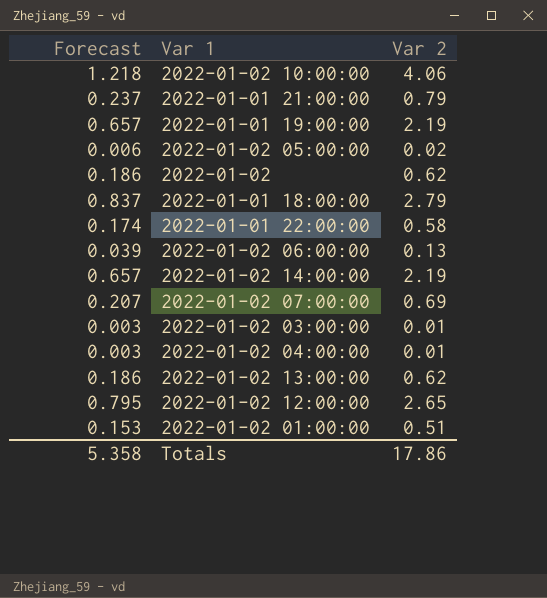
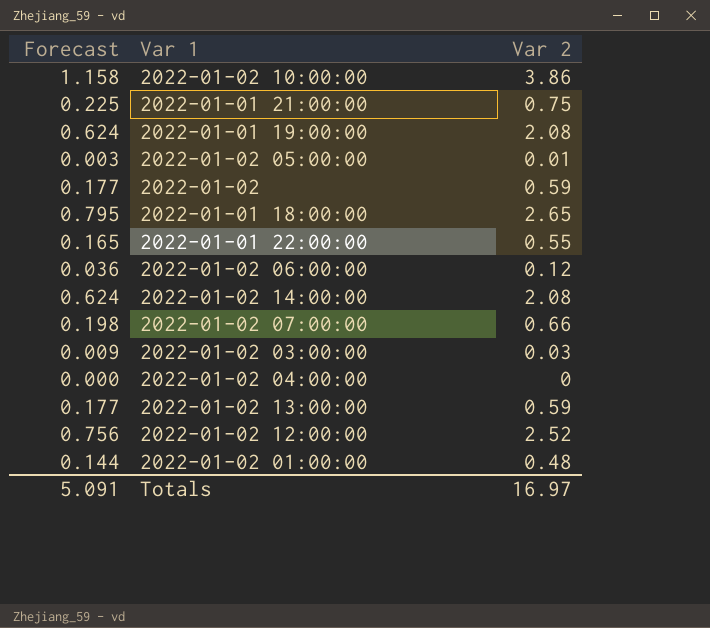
2022-01-02 10:00:00 | Forecast: 1.218 -> 1.158
2022-01-02 10:00:00 | Var 2: 4.06 -> 3.86
2022-01-01 21:00:00 | Forecast: 0.237 -> 0.225
2022-01-01 21:00:00 | Var 2: 0.79 -> 0.75
2022-01-01 19:00:00 | Forecast: 0.657 -> 0.624
2022-01-01 19:00:00 | Var 2: 2.19 -> 2.08
2022-01-02 05:00:00 | Forecast: 0.006 -> 0.003
2022-01-02 05:00:00 | Var 2: 0.02 -> 0.01
2022-01-02 | Forecast: 0.186 -> 0.177
2022-01-02 | Var 2: 0.62 -> 0.59
2022-01-01 18:00:00 | Forecast: 0.837 -> 0.795
2022-01-01 18:00:00 | Var 2: 2.79 -> 2.65
2022-01-01 22:00:00 | Forecast: 0.174 -> 0.165
2022-01-01 22:00:00 | Var 2: 0.58 -> 0.55
2022-01-02 06:00:00 | Forecast: 0.039 -> 0.036
2022-01-02 06:00:00 | Var 2: 0.13 -> 0.12
2022-01-02 14:00:00 | Forecast: 0.657 -> 0.624
2022-01-02 14:00:00 | Var 2: 2.19 -> 2.08
2022-01-02 07:00:00 | Forecast: 0.207 -> 0.198
2022-01-02 07:00:00 | Var 2: 0.69 -> 0.66
2022-01-02 03:00:00 | Forecast: 0.003 -> 0.009
2022-01-02 03:00:00 | Var 2: 0.01 -> 0.03
2022-01-02 04:00:00 | Forecast: 0.003 -> 0.000
2022-01-02 04:00:00 | Var 2: 0.01 -> 0
2022-01-02 13:00:00 | Forecast: 0.186 -> 0.177
2022-01-02 13:00:00 | Var 2: 0.62 -> 0.59
2022-01-02 12:00:00 | Forecast: 0.795 -> 0.756
2022-01-02 12:00:00 | Var 2: 2.65 -> 2.52
2022-01-02 01:00:00 | Forecast: 0.153 -> 0.144
2022-01-02 01:00:00 | Var 2: 0.51 -> 0.48
Totals | Forecast: 5.358 -> 5.091
Totals | Var 2: 17.86 -> 16.97

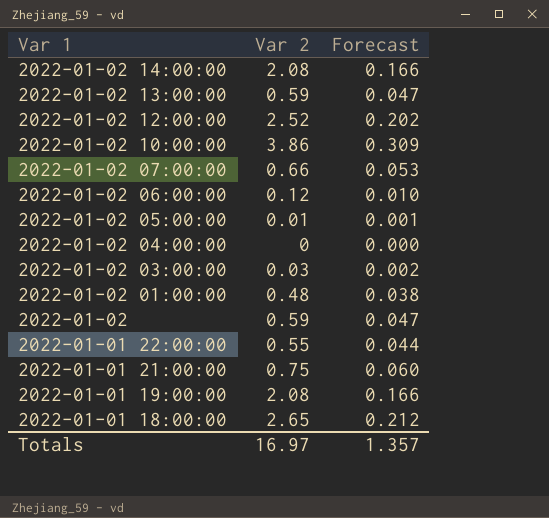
row order: none -> Var 1 descending
column Forecast | formula: [Var 2] * 0.3 -> [Var 2] * 0.08
column Forecast | position: 1 -> 3
Totals | Forecast: 5.091 -> 1.357

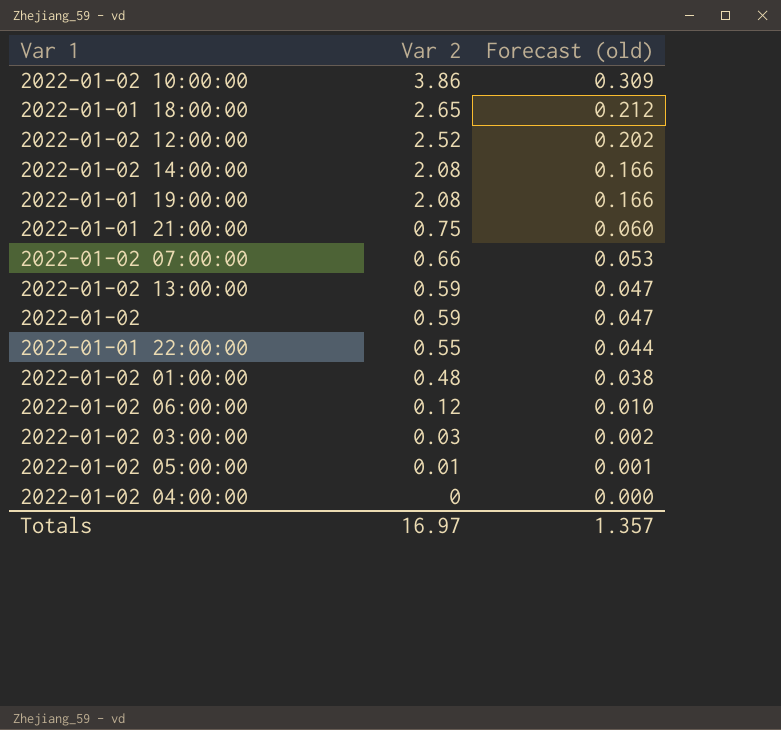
row order: Var 1 descending -> Var 2 descending
column name: Forecast -> Forecast (old)

